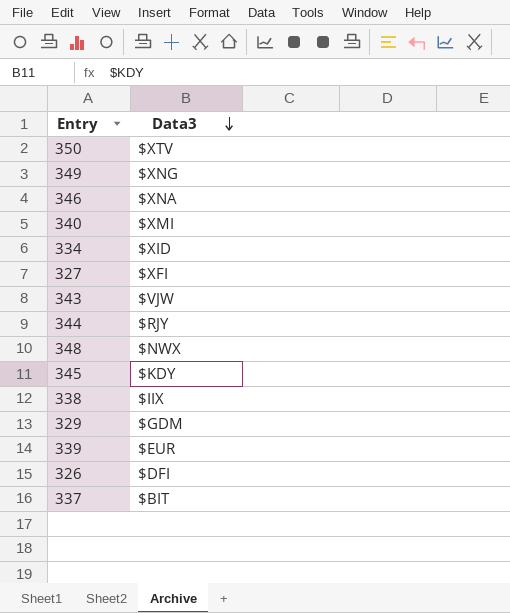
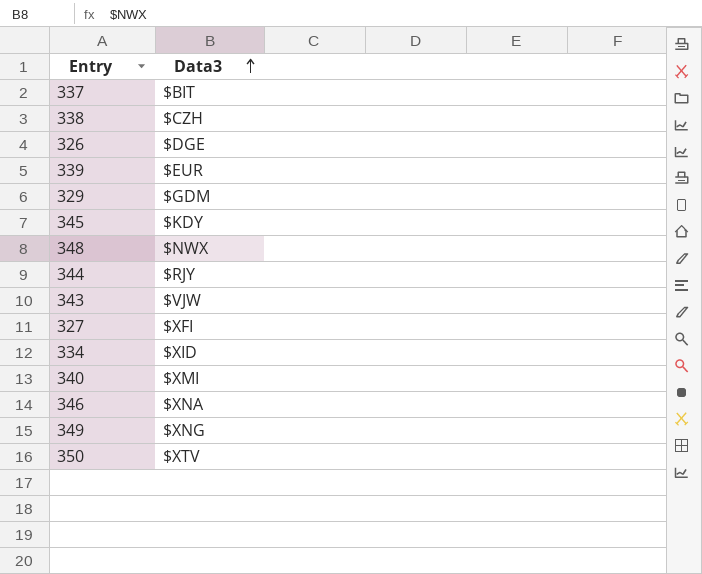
row order: Data3 descending -> Data3 ascending
338 | Data3: $IIX -> $CZH
326 | Data3: $DFI -> $DGE

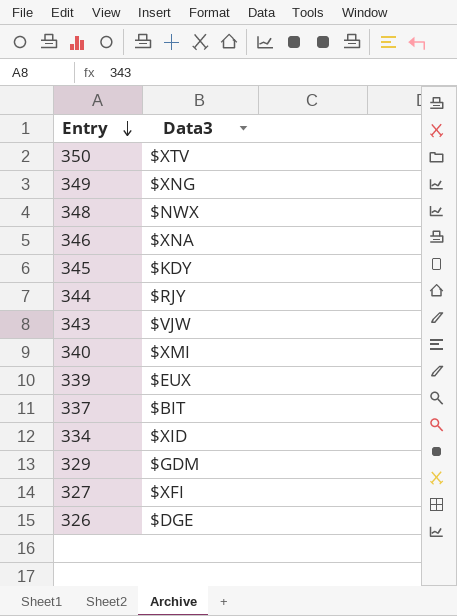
row order: Data3 ascending -> Entry descending
row 338: $CZH -> none
339 | Data3: $EUR -> $EUX

